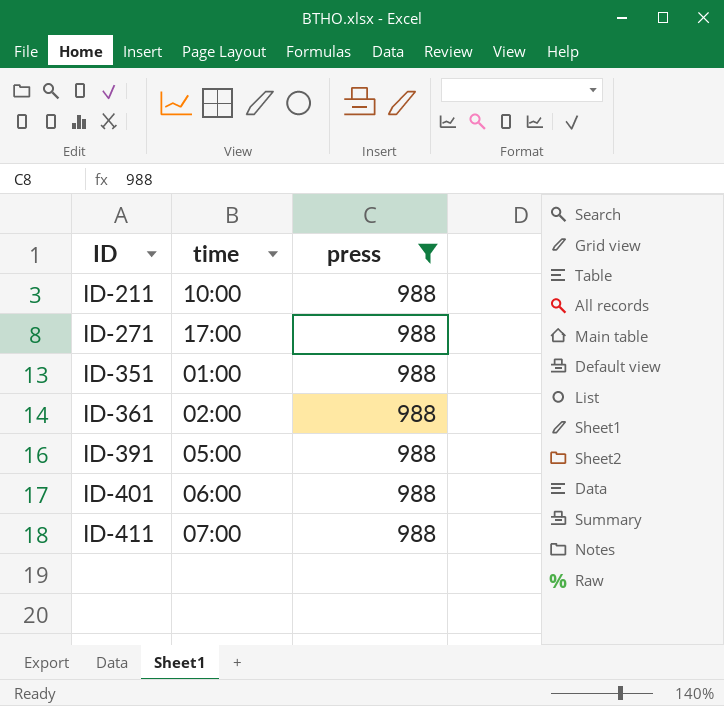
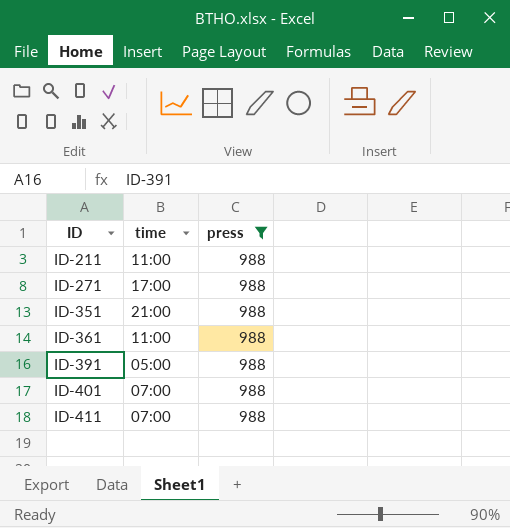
ID-211 | time: 10:00 -> 11:00
ID-351 | time: 01:00 -> 21:00
ID-361 | time: 02:00 -> 11:00
ID-401 | time: 06:00 -> 07:00

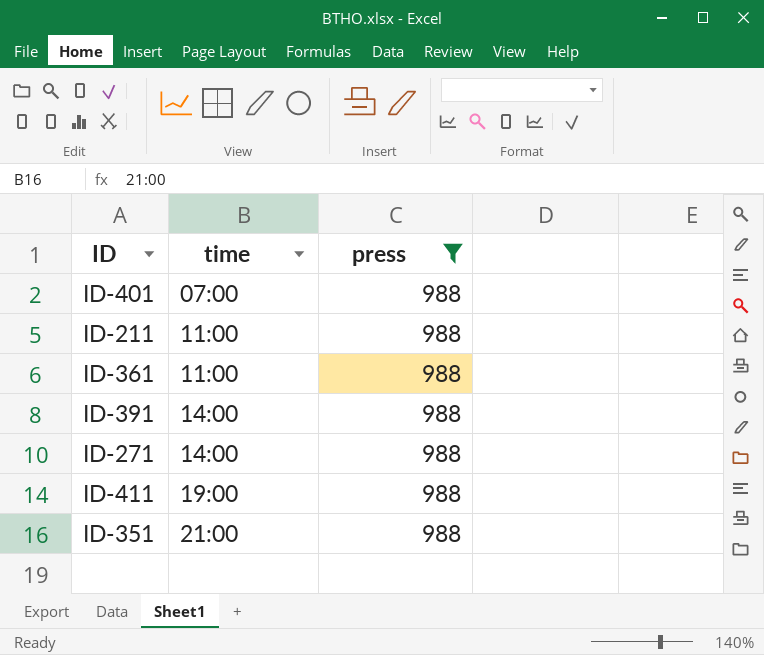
row order: ID ascending -> time ascending
ID-391 | time: 05:00 -> 14:00
ID-271 | time: 17:00 -> 14:00
ID-411 | time: 07:00 -> 19:00

